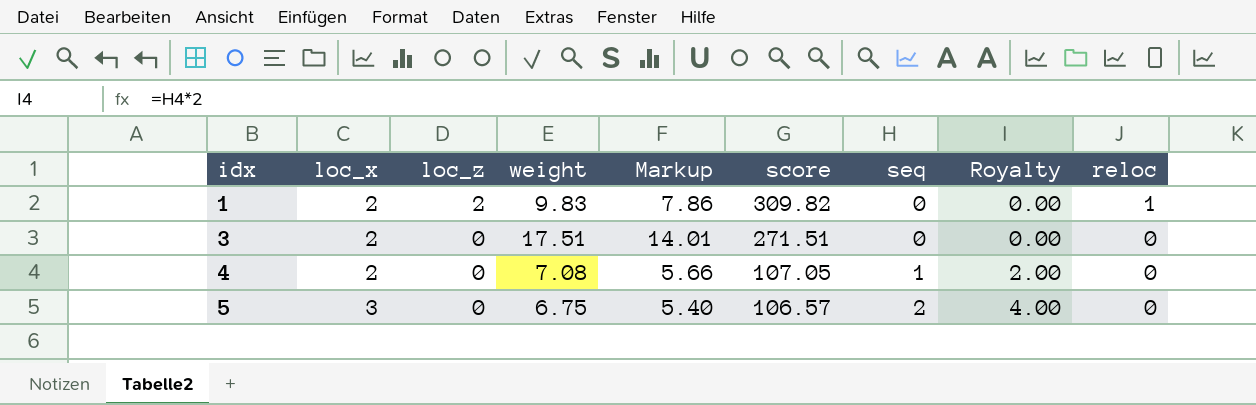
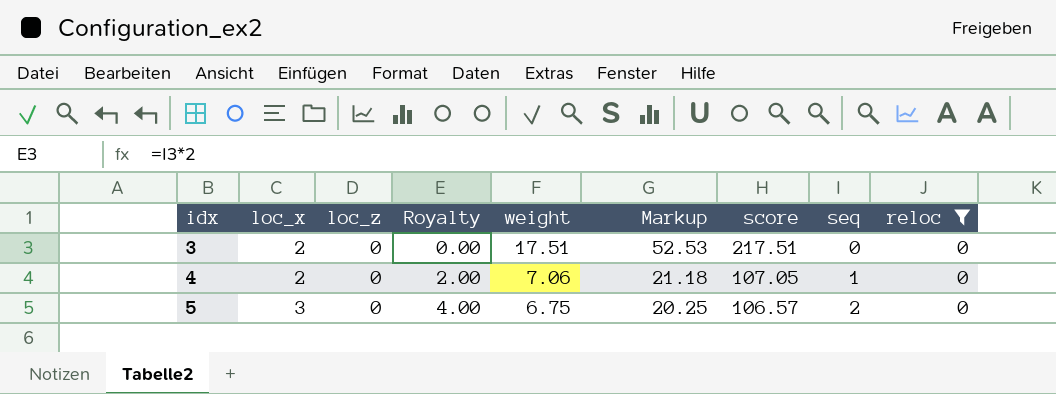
filter: none -> reloc = 0
column Royalty | position: 8 -> 4
column Markup | formula: [weight] * 0.8 -> [weight] * 3
3 | score: 271.51 -> 217.51
4 | weight: 7.08 -> 7.06

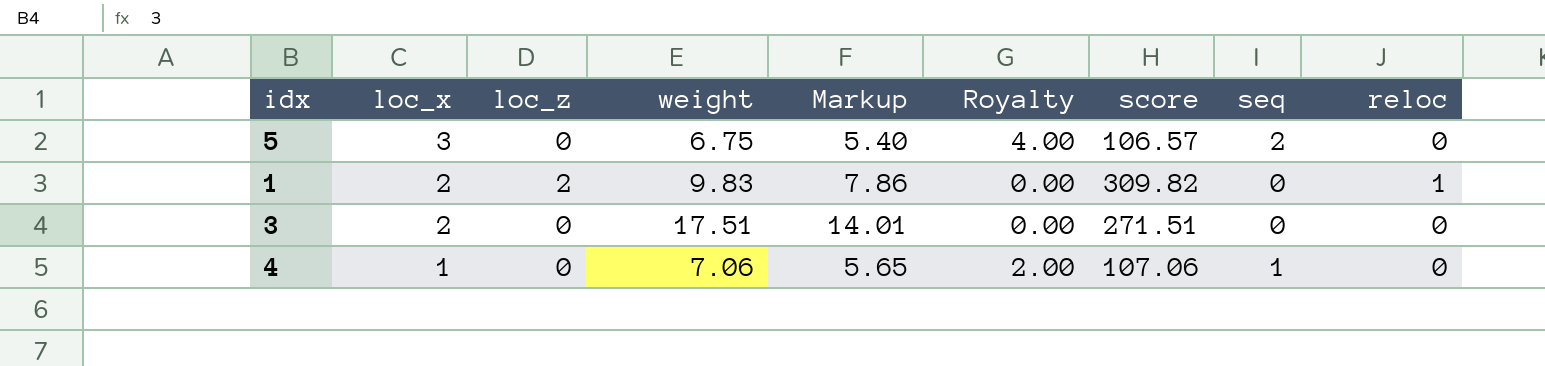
filter: reloc = 0 -> none
row order: idx ascending -> loc_x descending
column Markup | formula: [weight] * 3 -> [weight] * 0.8
column Royalty | position: 4 -> 6
3 | score: 217.51 -> 271.51
4 | loc_x: 2 -> 1
4 | score: 107.05 -> 107.06

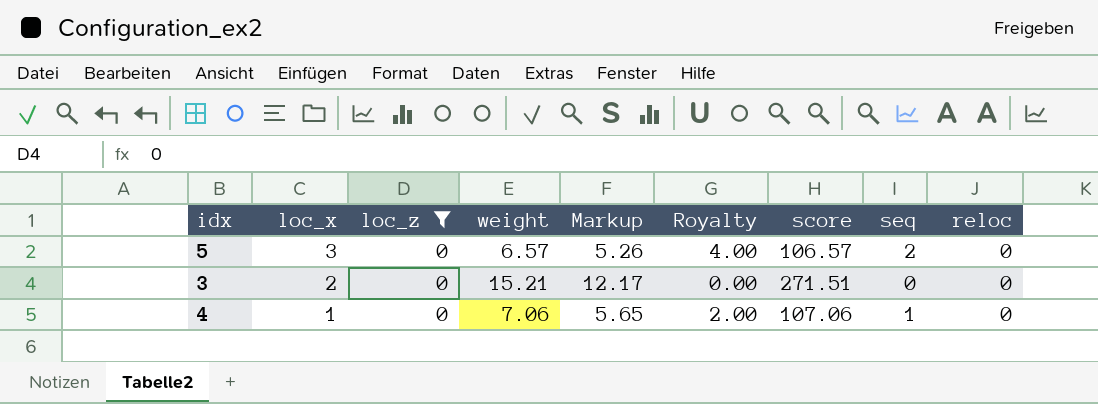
filter: none -> loc_z = 0
5 | weight: 6.75 -> 6.57
5 | Markup: 5.40 -> 5.26
3 | weight: 17.51 -> 15.21
3 | Markup: 14.01 -> 12.17

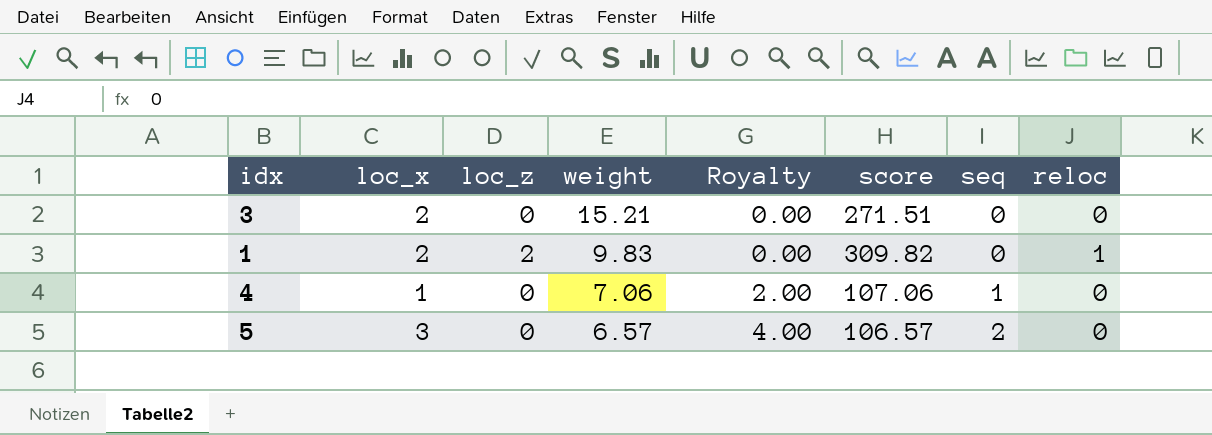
filter: loc_z = 0 -> none
row order: loc_x descending -> weight descending
column Markup | formula: [weight] * 0.8 -> none

